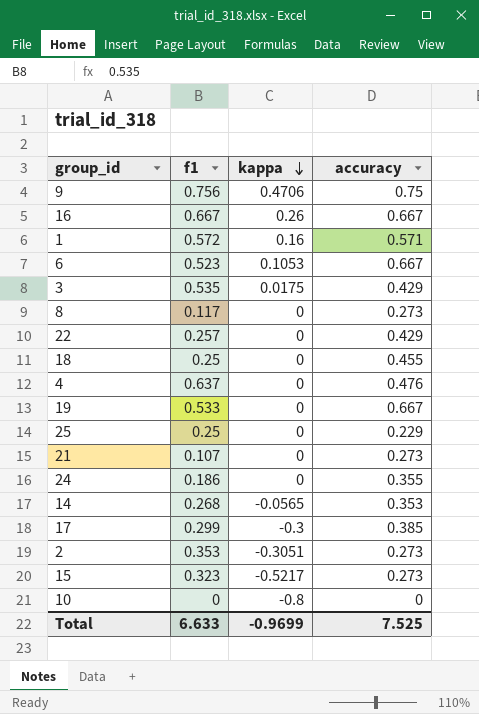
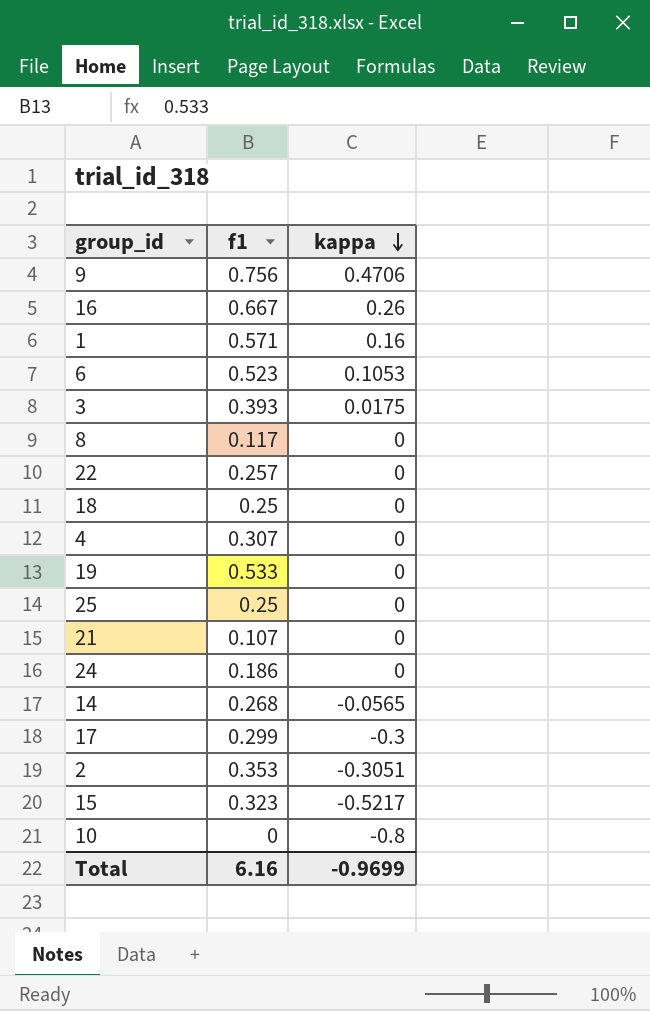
column accuracy | position: 4 -> none
1 | f1: 0.572 -> 0.571
3 | f1: 0.535 -> 0.393
4 | f1: 0.637 -> 0.307
Total | f1: 6.633 -> 6.16

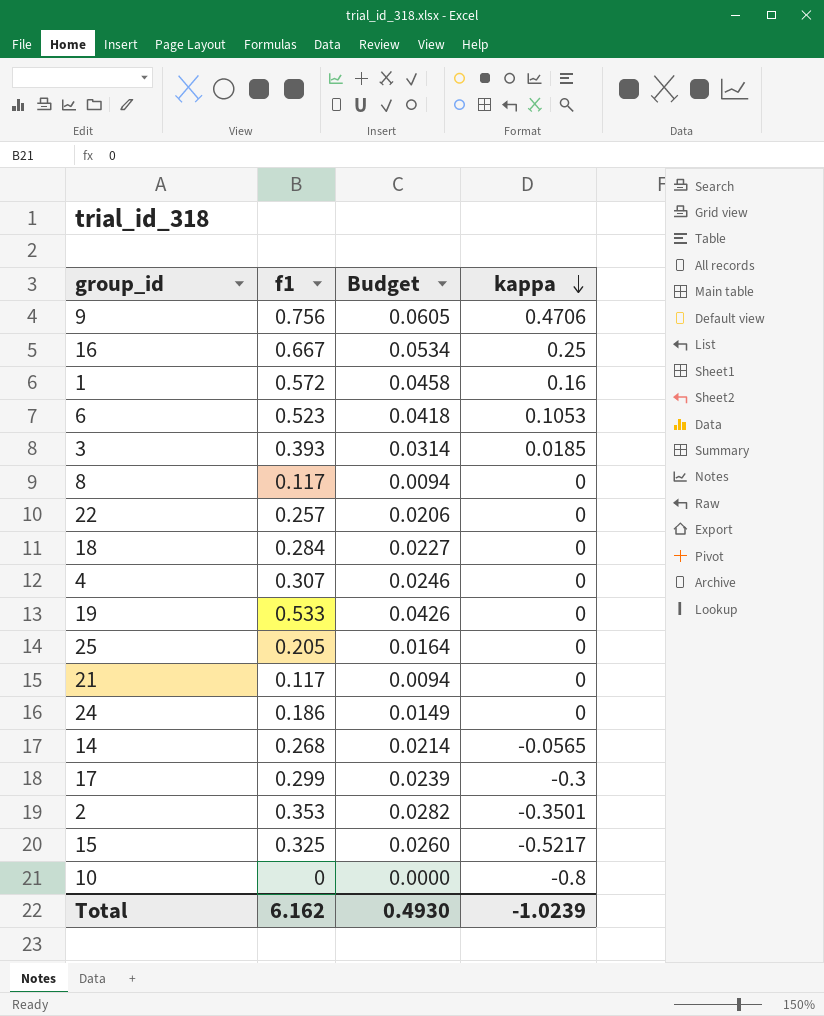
column Budget | formula: none -> [f1] * 0.08
16 | kappa: 0.26 -> 0.25
1 | f1: 0.571 -> 0.572
3 | kappa: 0.0175 -> 0.0185
18 | f1: 0.25 -> 0.284
25 | f1: 0.25 -> 0.205
21 | f1: 0.107 -> 0.117
2 | kappa: -0.3051 -> -0.3501
15 | f1: 0.323 -> 0.325
Total | f1: 6.16 -> 6.162
Total | kappa: -0.9699 -> -1.0239

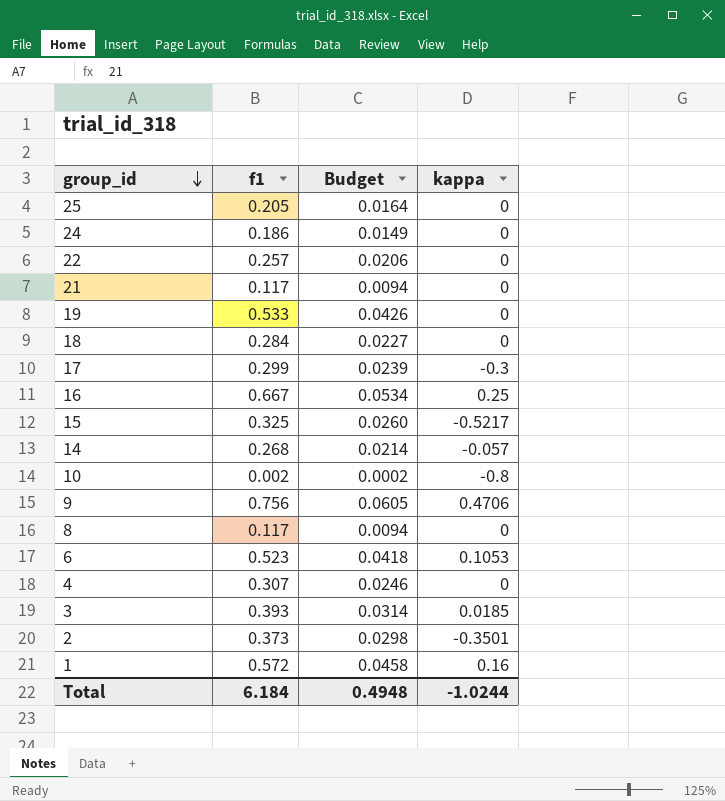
row order: kappa descending -> group_id descending
14 | kappa: -0.0565 -> -0.057
10 | f1: 0 -> 0.002
10 | Budget: 0.0000 -> 0.0002
2 | f1: 0.353 -> 0.373
2 | Budget: 0.0282 -> 0.0298
Total | f1: 6.162 -> 6.184
Total | Budget: 0.4930 -> 0.4948
Total | kappa: -1.0239 -> -1.0244

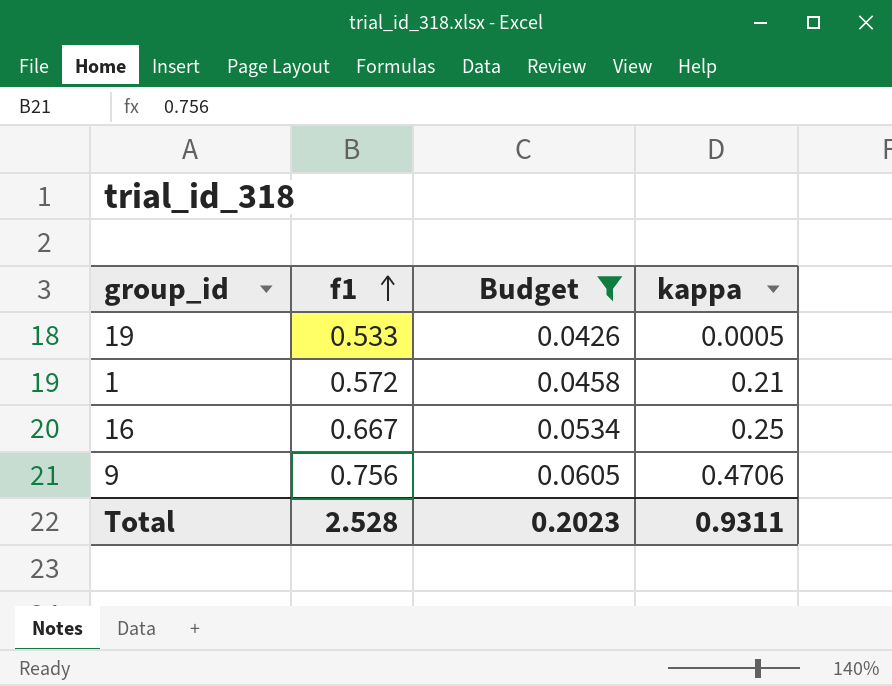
filter: none -> Budget >= 0.0426
row order: group_id descending -> f1 ascending
19 | kappa: 0 -> 0.0005
1 | kappa: 0.16 -> 0.21
Total | f1: 6.184 -> 2.528
Total | Budget: 0.4948 -> 0.2023
Total | kappa: -1.0244 -> 0.9311

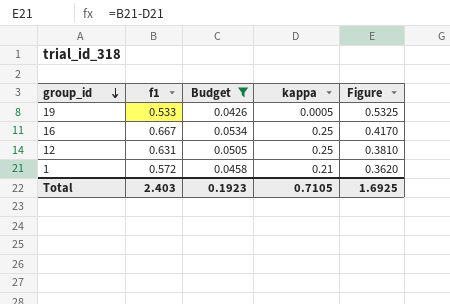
row order: f1 ascending -> group_id descending
column Figure | formula: none -> [f1] - [kappa]
row 9: 0.756 | 0.0605 | 0.4706 -> none
row 12: none -> 0.631 | 0.0505 | 0.25 | 0.3810
Total | f1: 2.528 -> 2.403
Total | Budget: 0.2023 -> 0.1923
Total | kappa: 0.9311 -> 0.7105

